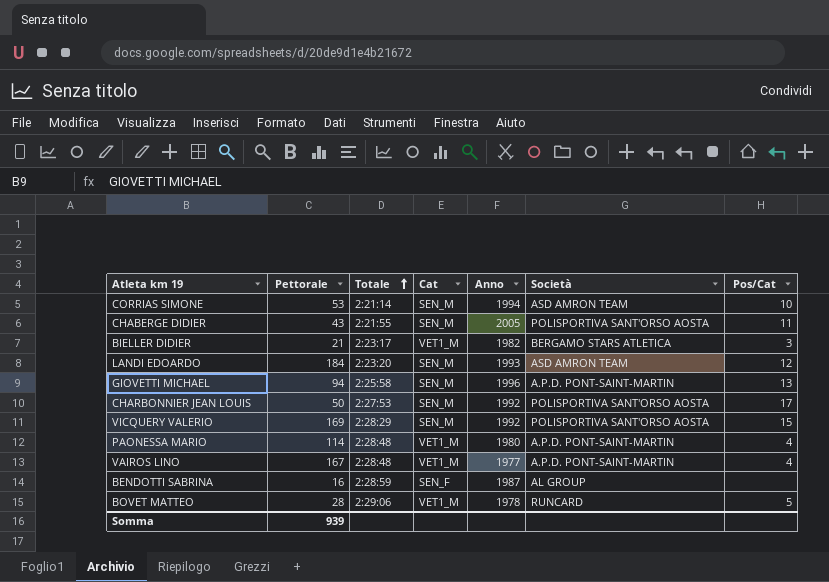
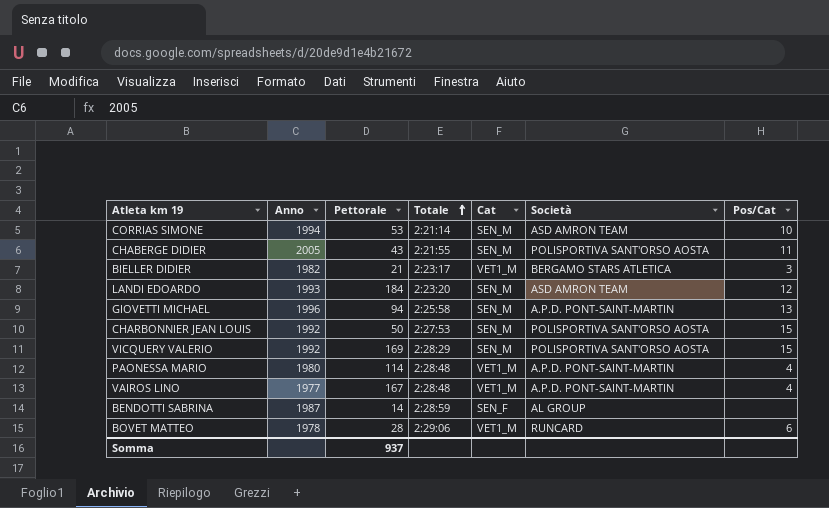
column Anno | position: 5 -> 2
CHARBONNIER JEAN LOUIS | Pos/Cat: 17 -> 15
BENDOTTI SABRINA | Pettorale: 16 -> 14
BOVET MATTEO | Pos/Cat: 5 -> 6
Somma | Pettorale: 939 -> 937

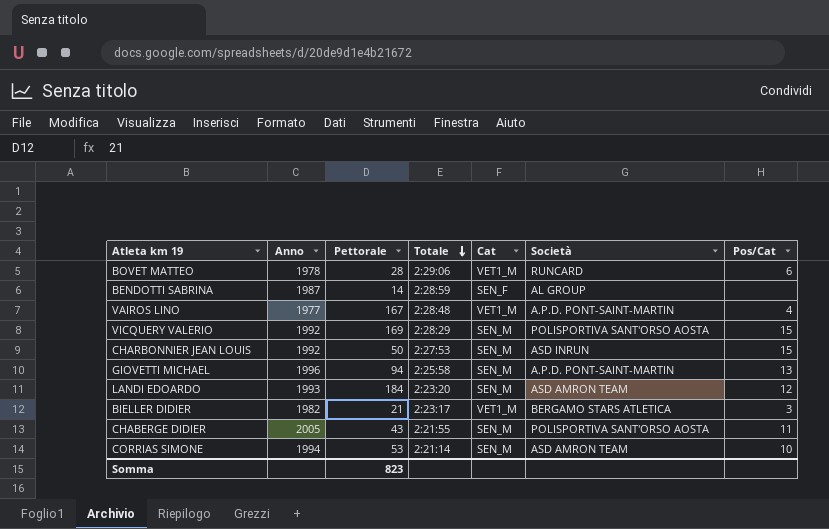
row order: Totale ascending -> Totale descending
row PAONESSA MARIO: 1980 | 114 | 2:28:48 | VET1_M | A.P.D. PONT-SAINT-MARTIN | 4 -> none
CHARBONNIER JEAN LOUIS | Società: POLISPORTIVA SANT'ORSO AOSTA -> ASD INRUN
Somma | Pettorale: 937 -> 823

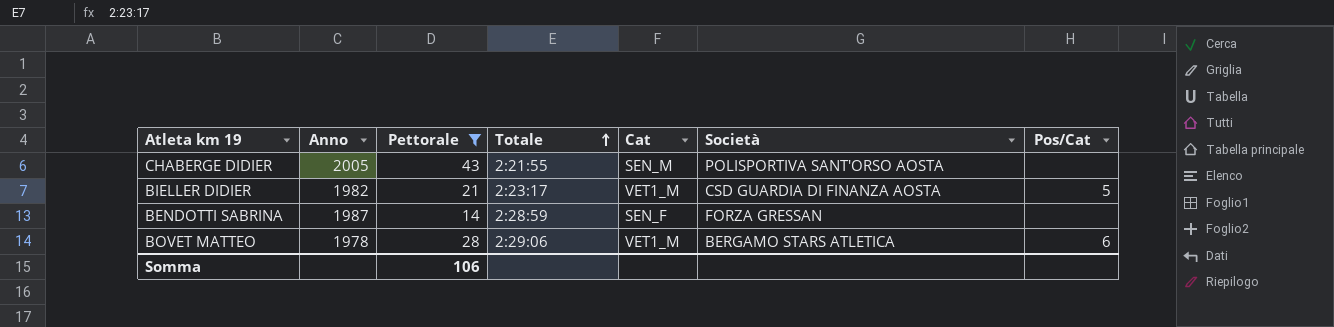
filter: none -> Pettorale <= 43
row order: Totale descending -> Totale ascending
CHABERGE DIDIER | Pos/Cat: 11 -> none
BIELLER DIDIER | Società: BERGAMO STARS ATLETICA -> CSD GUARDIA DI FINANZA AOSTA
BIELLER DIDIER | Pos/Cat: 3 -> 5
BENDOTTI SABRINA | Società: AL GROUP -> FORZA GRESSAN
BOVET MATTEO | Società: RUNCARD -> BERGAMO STARS ATLETICA
Somma | Pettorale: 823 -> 106

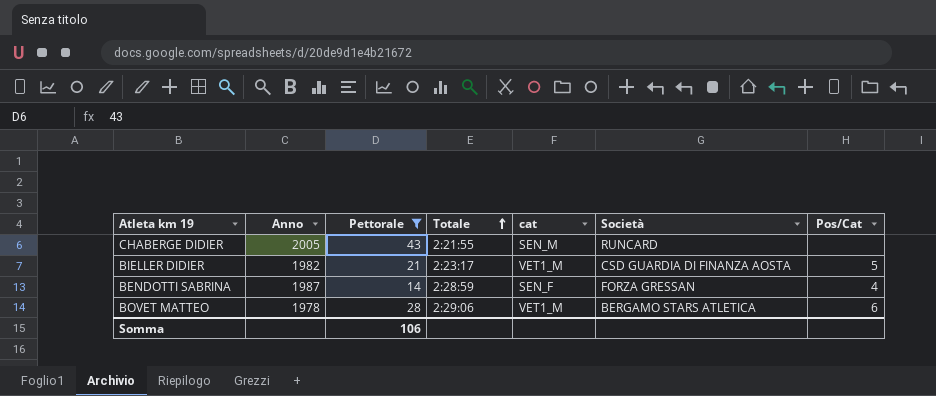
column name: Cat -> cat
CHABERGE DIDIER | Società: POLISPORTIVA SANT'ORSO AOSTA -> RUNCARD
BENDOTTI SABRINA | Pos/Cat: none -> 4

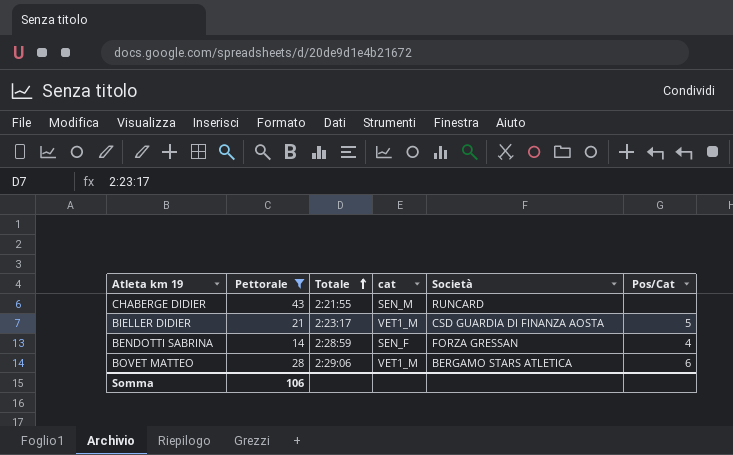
column Anno | position: 2 -> none

